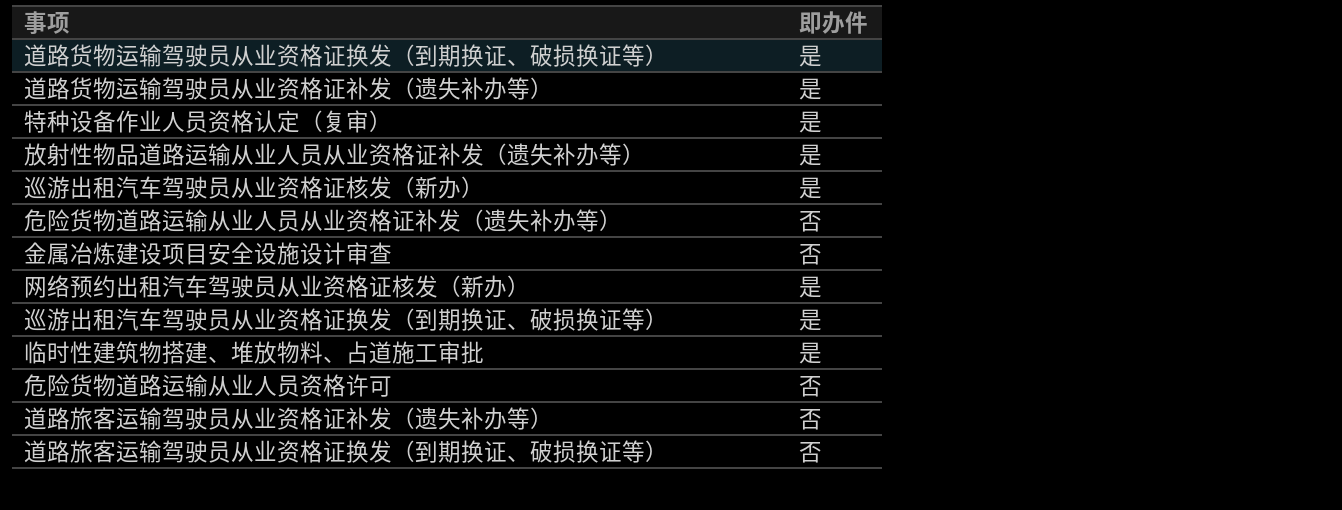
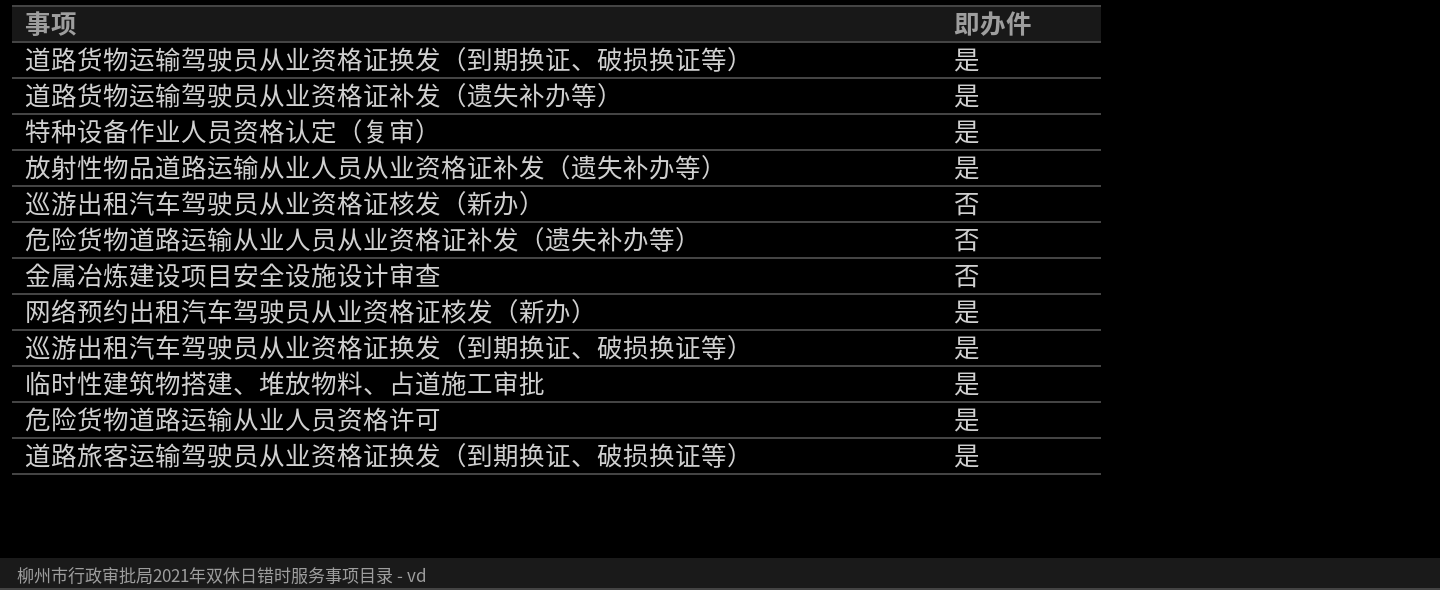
row 道路旅客运输驾驶员从业资格证补发（遗失补办等）: 否 -> none
巡游出租汽车驾驶员从业资格证核发（新办） | 即办件: 是 -> 否
危险货物道路运输从业人员资格许可 | 即办件: 否 -> 是
道路旅客运输驾驶员从业资格证换发（到期换证、破损换证等） | 即办件: 否 -> 是

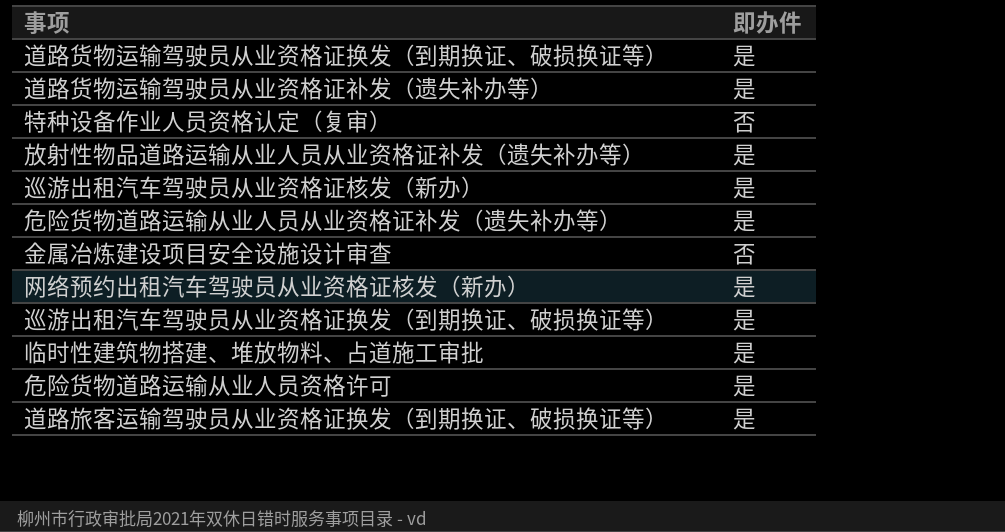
特种设备作业人员资格认定（复审） | 即办件: 是 -> 否
巡游出租汽车驾驶员从业资格证核发（新办） | 即办件: 否 -> 是
危险货物道路运输从业人员从业资格证补发（遗失补办等） | 即办件: 否 -> 是

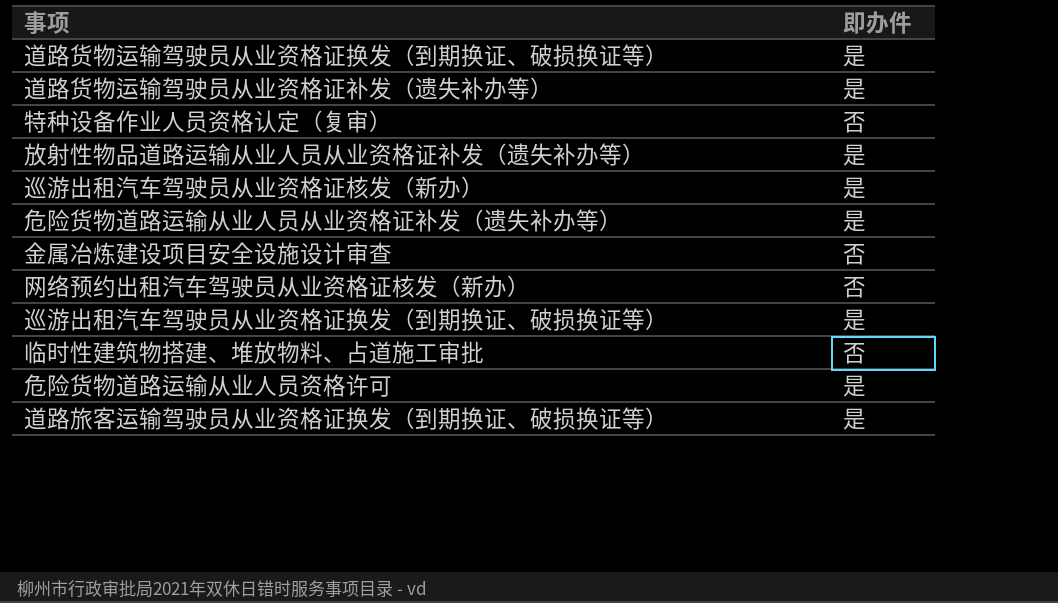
网络预约出租汽车驾驶员从业资格证核发（新办） | 即办件: 是 -> 否
临时性建筑物搭建、堆放物料、占道施工审批 | 即办件: 是 -> 否

